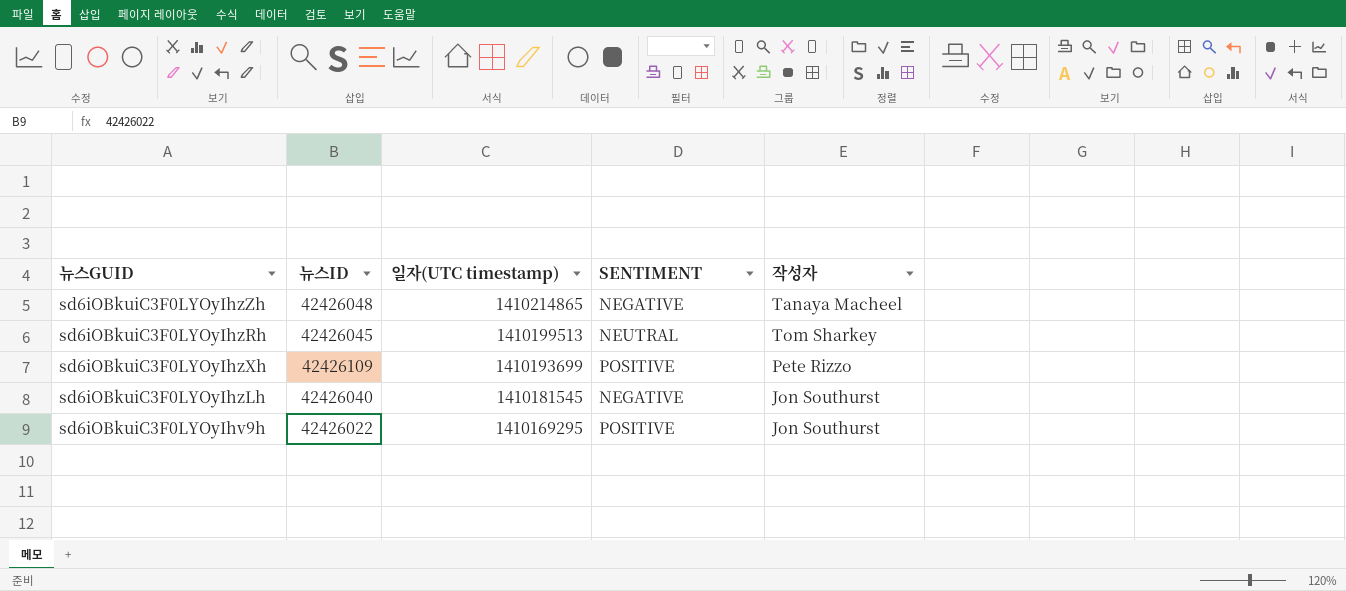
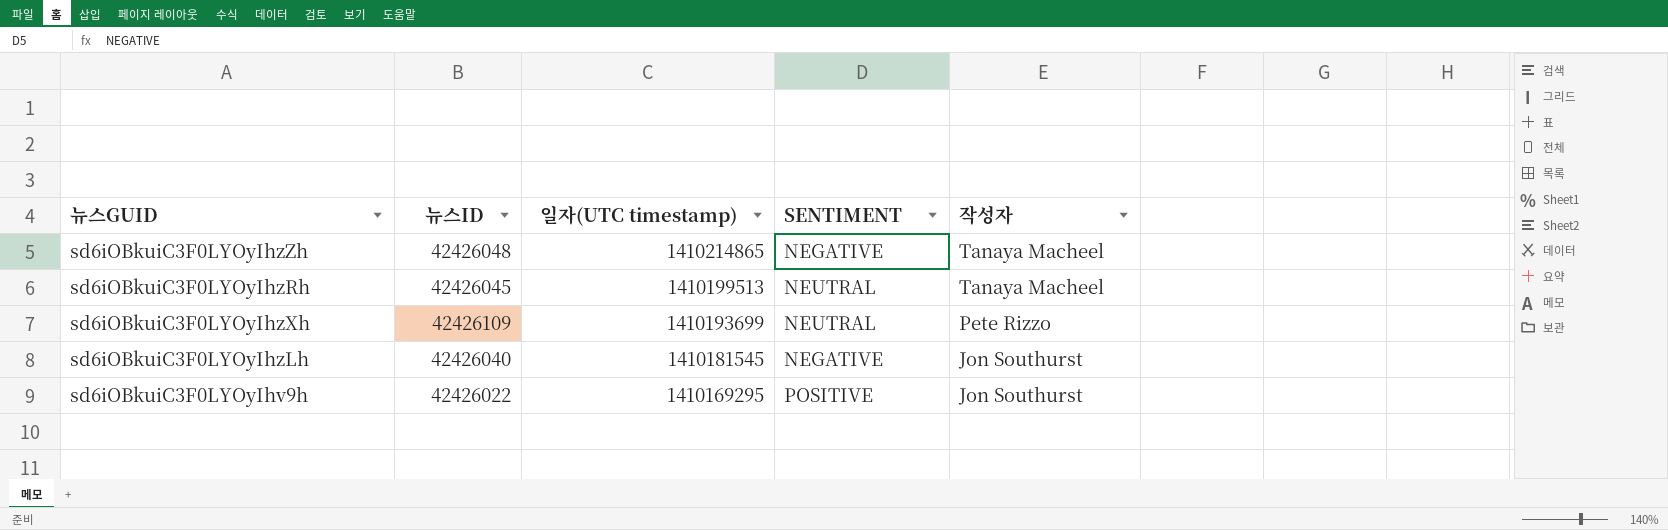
sd6iOBkuiC3F0LYOyIhzRh | 작성자: Tom Sharkey -> Tanaya Macheel
sd6iOBkuiC3F0LYOyIhzXh | SENTIMENT: POSITIVE -> NEUTRAL

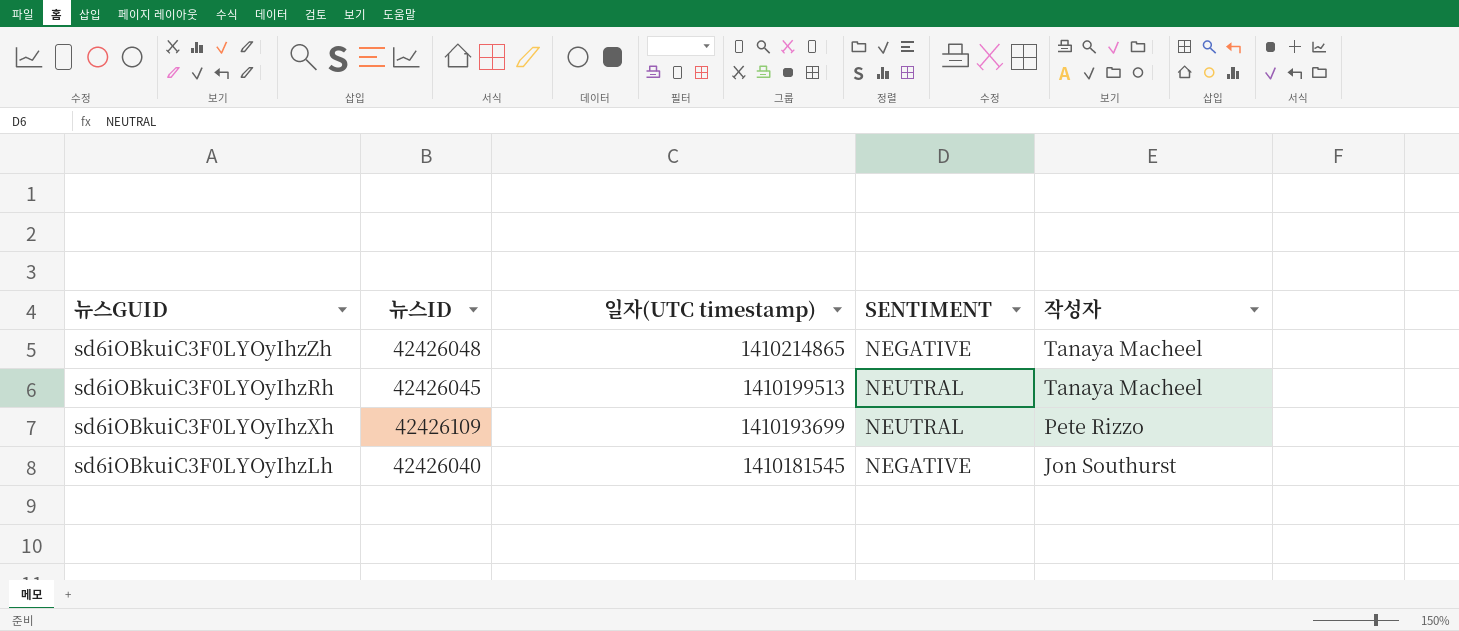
row sd6iOBkuiC3F0LYOyIhv9h: 42426022 | 1410169295 | POSITIVE | Jon Southurst -> none

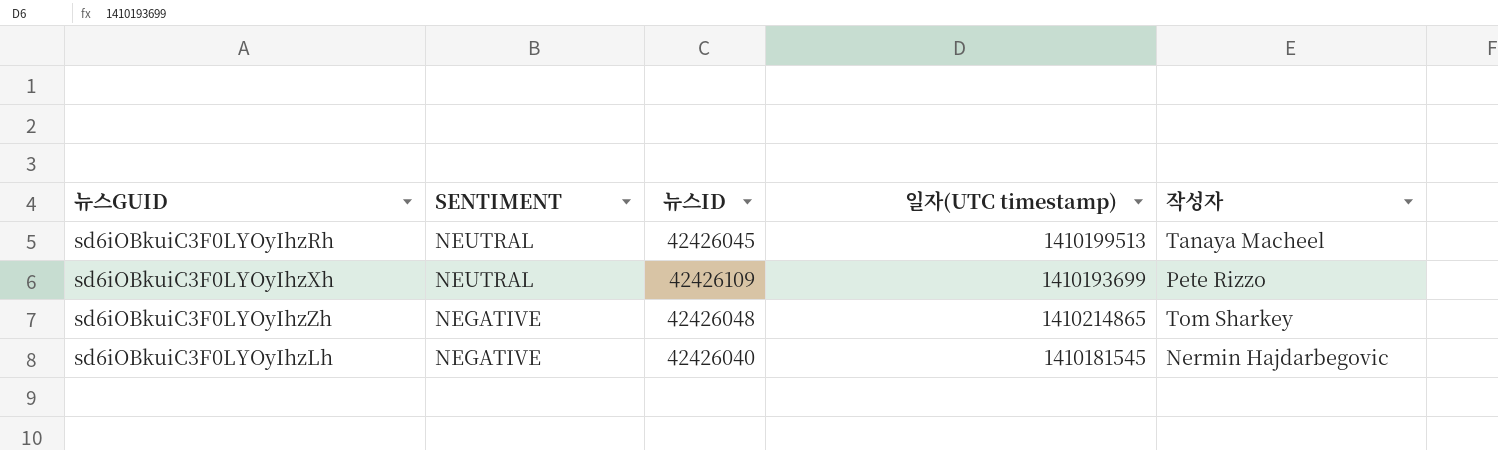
row order: 일자(UTC timestamp) descending -> SENTIMENT descending
column SENTIMENT | position: 4 -> 2
sd6iOBkuiC3F0LYOyIhzZh | 작성자: Tanaya Macheel -> Tom Sharkey
sd6iOBkuiC3F0LYOyIhzLh | 작성자: Jon Southurst -> Nermin Hajdarbegovic

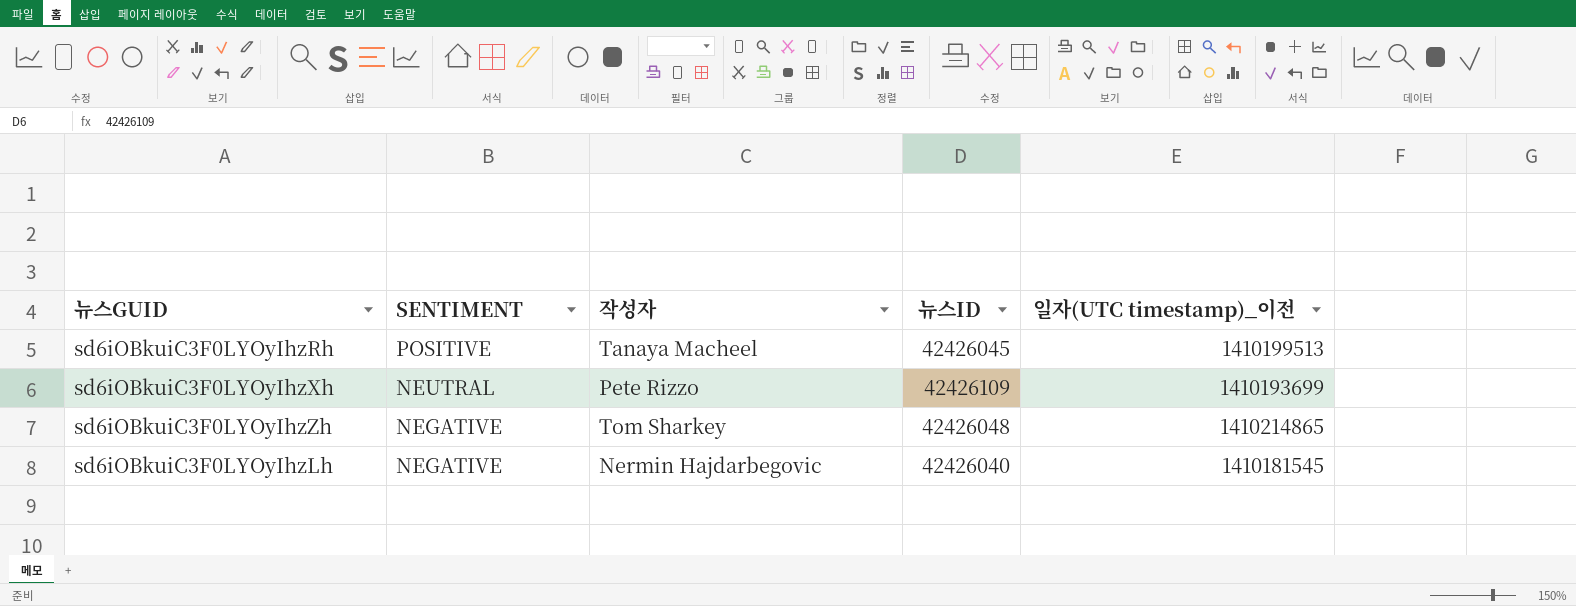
column 작성자 | position: 5 -> 3
column name: 일자(UTC timestamp) -> 일자(UTC timestamp)_이전
sd6iOBkuiC3F0LYOyIhzRh | SENTIMENT: NEUTRAL -> POSITIVE

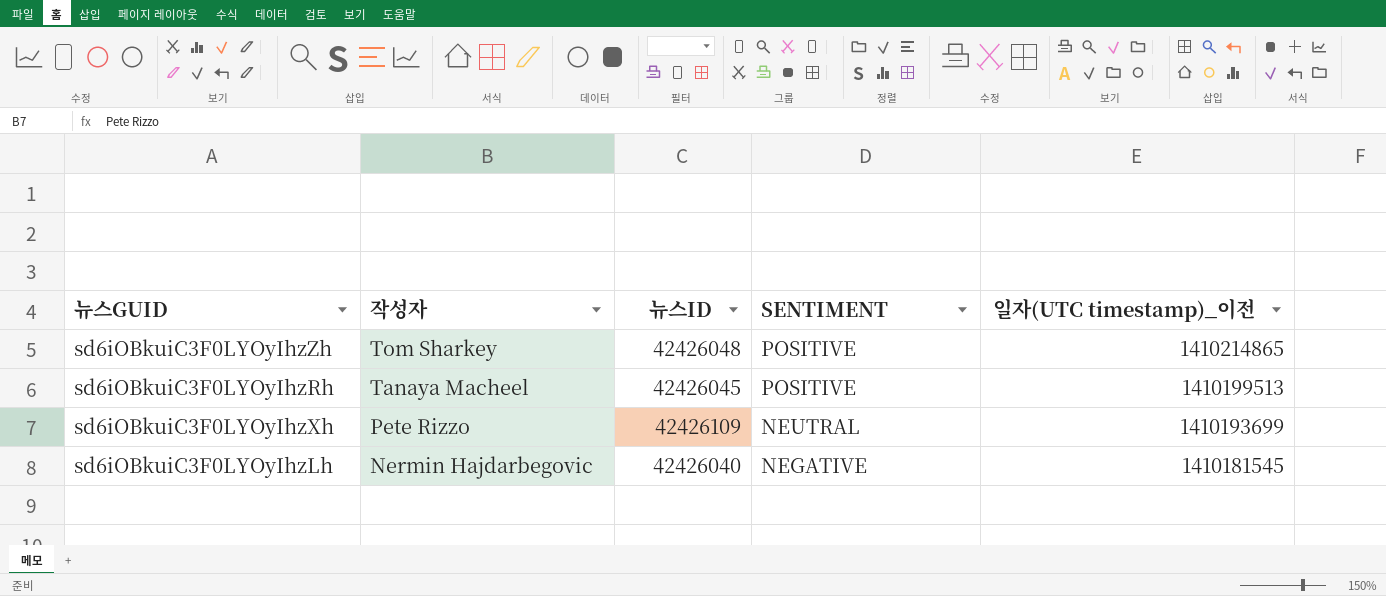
row order: SENTIMENT descending -> 작성자 descending
column SENTIMENT | position: 2 -> 4
sd6iOBkuiC3F0LYOyIhzZh | SENTIMENT: NEGATIVE -> POSITIVE

